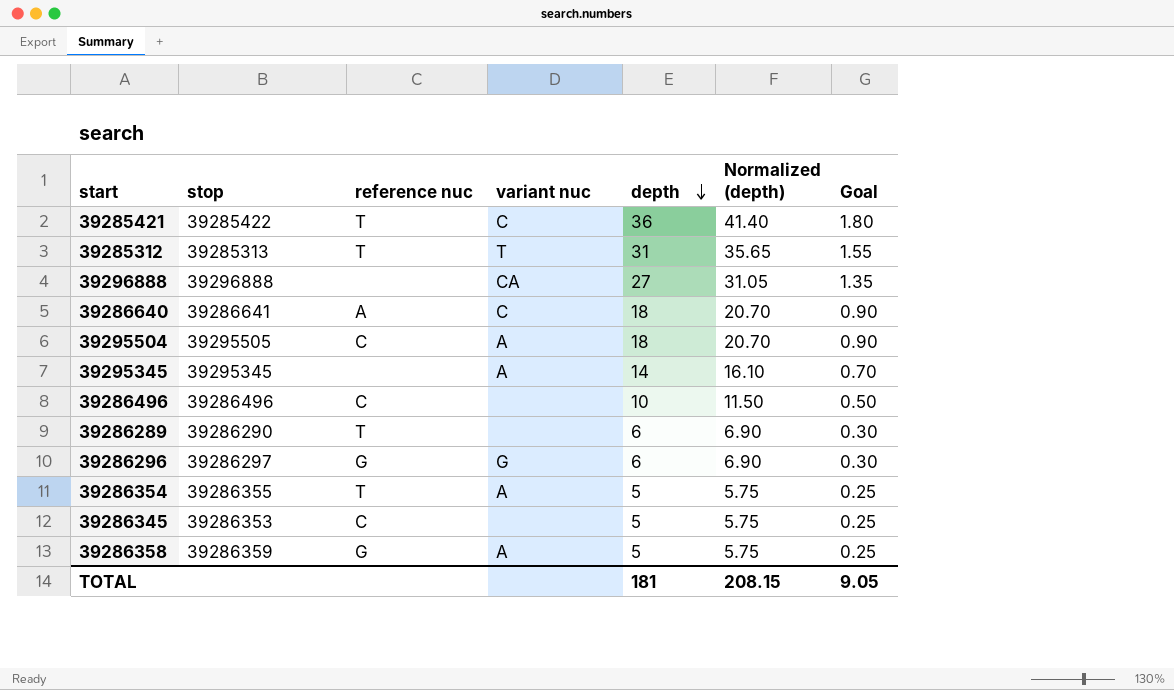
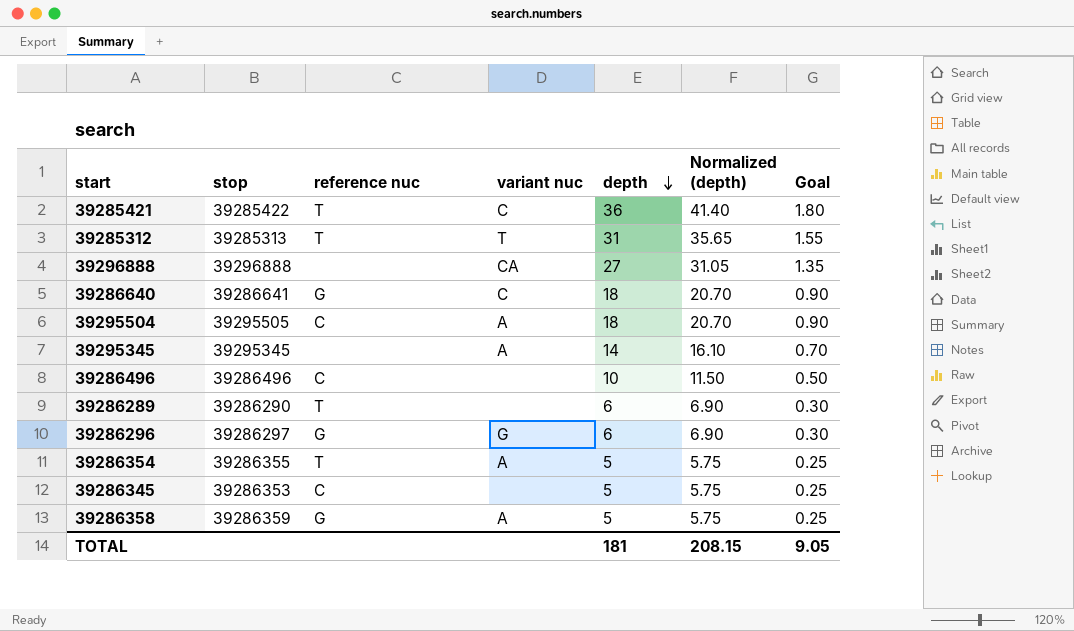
39286640 | reference nuc: A -> G

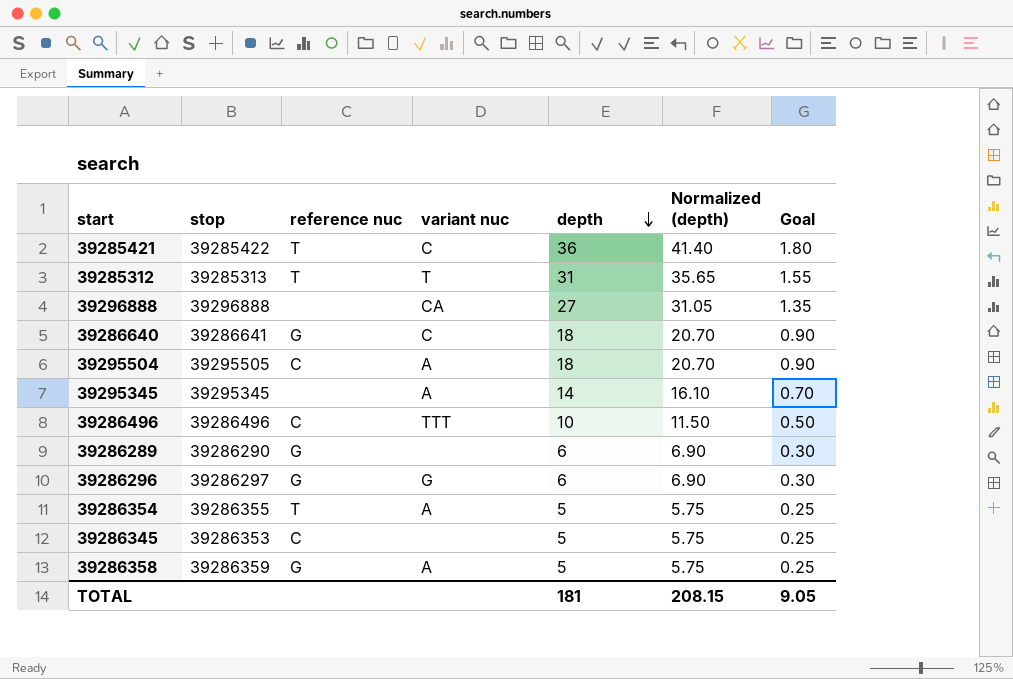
39286496 | variant nuc: none -> TTT
39286289 | reference nuc: T -> G

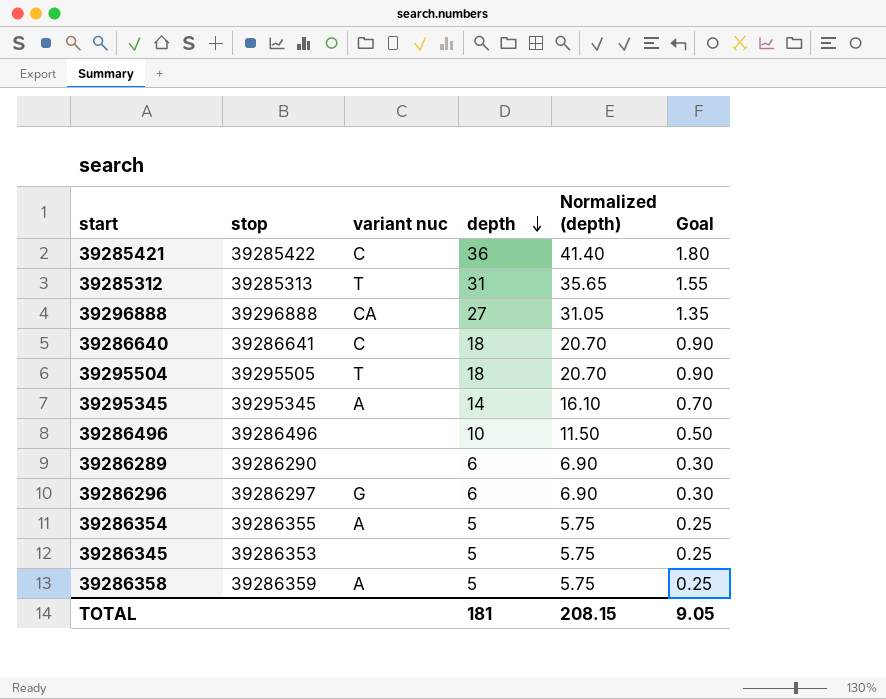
column reference nuc | position: 3 -> none
39295504 | variant nuc: A -> T
39286496 | variant nuc: TTT -> none

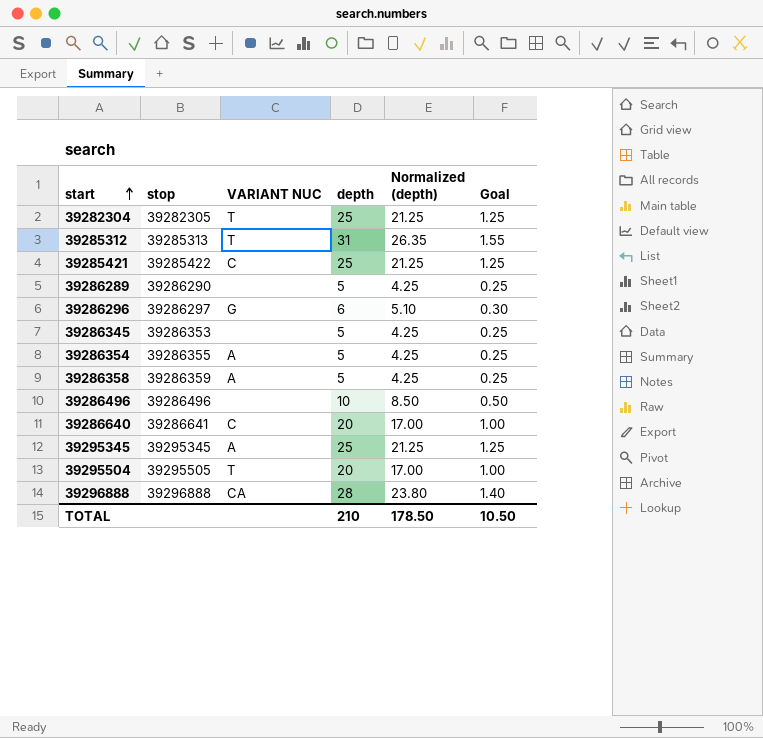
row order: depth descending -> start ascending
column name: variant nuc -> VARIANT NUC
column Normalized (depth) | formula: [depth] * 1.15 -> [depth] * 0.85
row 39282304: none -> 39282305 | T | 25 | 21.25 | 1.25
39285421 | depth: 36 -> 25
39285421 | Goal: 1.80 -> 1.25
39286289 | depth: 6 -> 5
39286289 | Goal: 0.30 -> 0.25
39286640 | depth: 18 -> 20
39286640 | Goal: 0.90 -> 1.00
39295345 | depth: 14 -> 25
39295345 | Goal: 0.70 -> 1.25
39295504 | depth: 18 -> 20
39295504 | Goal: 0.90 -> 1.00
39296888 | depth: 27 -> 28
39296888 | Goal: 1.35 -> 1.40
TOTAL | depth: 181 -> 210
TOTAL | Normalized (depth): 208.15 -> 178.50
TOTAL | Goal: 9.05 -> 10.50

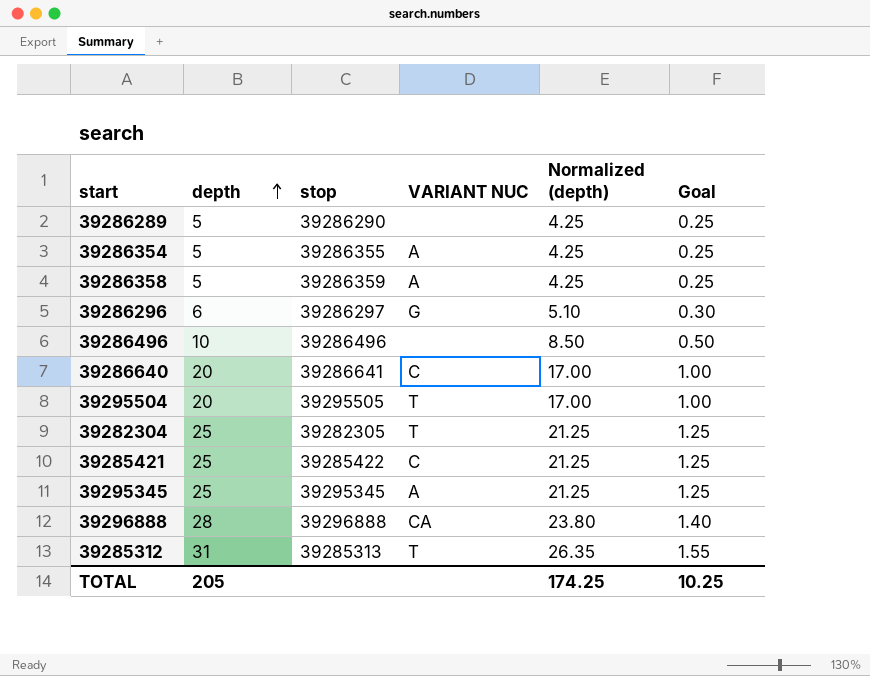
row order: start ascending -> depth ascending
column depth | position: 4 -> 2
row 39286345: 39286353 | none | 5 | 4.25 | 0.25 -> none
TOTAL | depth: 210 -> 205
TOTAL | Normalized (depth): 178.50 -> 174.25
TOTAL | Goal: 10.50 -> 10.25

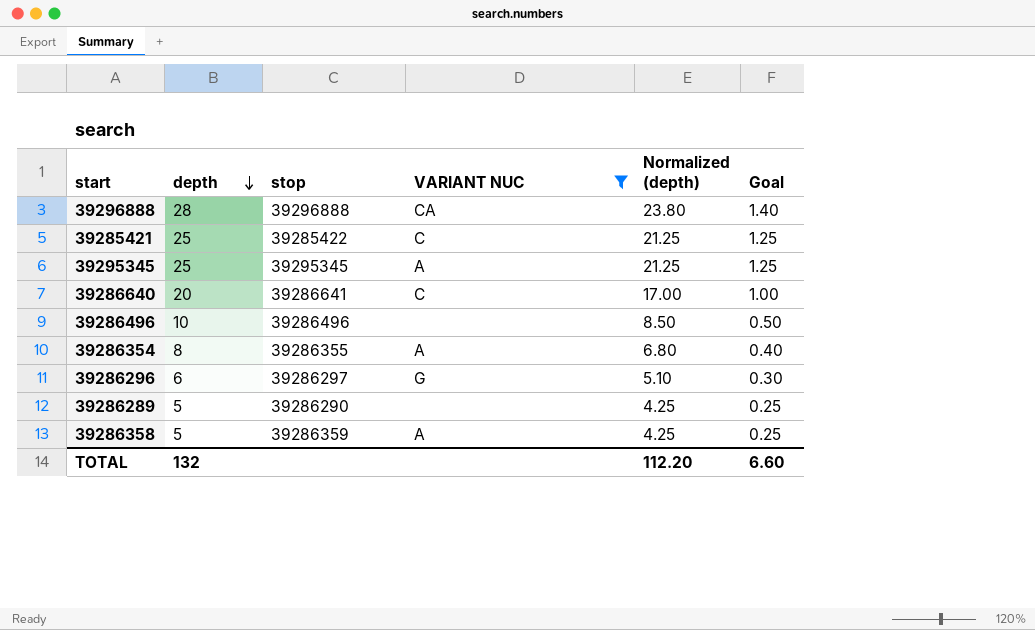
filter: none -> VARIANT NUC != T
row order: depth ascending -> depth descending
39286354 | depth: 5 -> 8
39286354 | Normalized (depth): 4.25 -> 6.80
39286354 | Goal: 0.25 -> 0.40
TOTAL | depth: 205 -> 132
TOTAL | Normalized (depth): 174.25 -> 112.20
TOTAL | Goal: 10.25 -> 6.60

